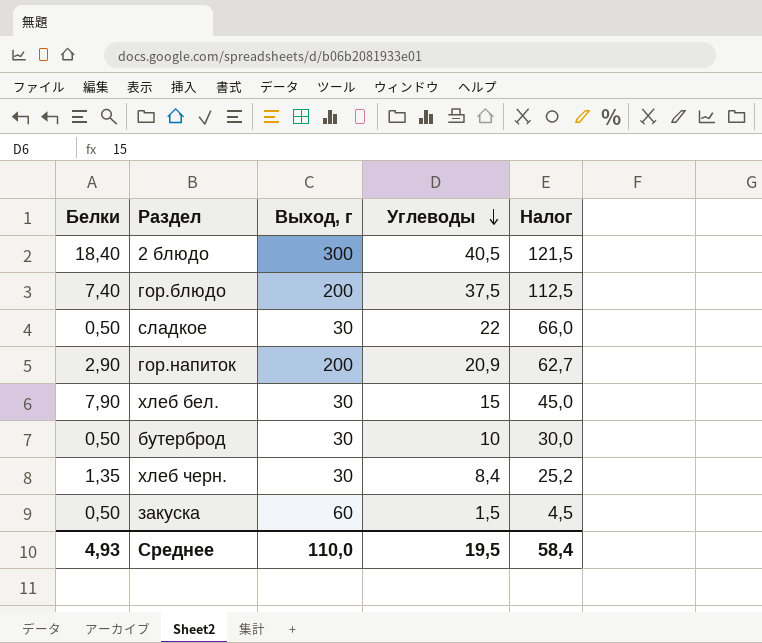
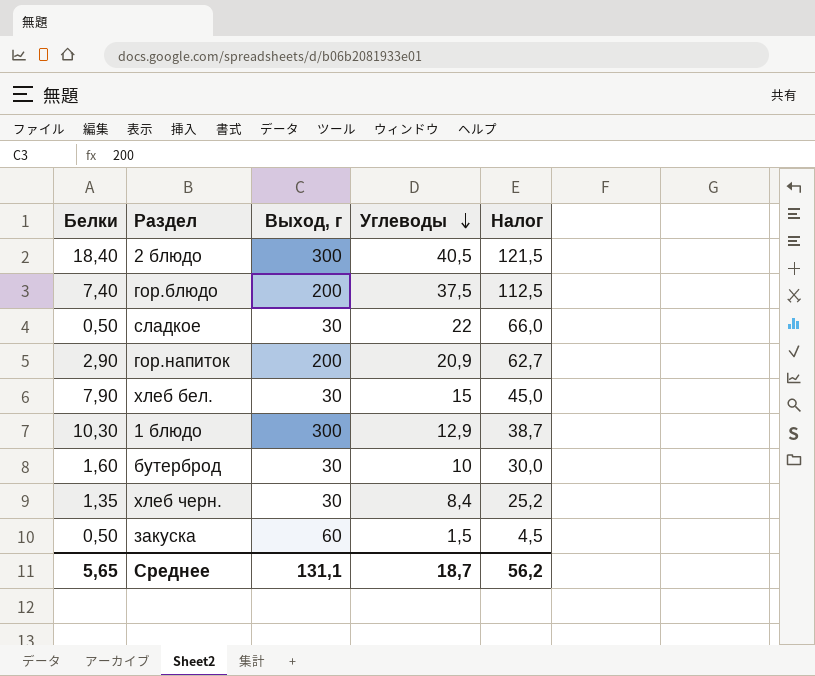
row 1 блюдо: none -> 10,30 | 300 | 12,9 | 38,7
бутерброд | Белки: 0,50 -> 1,60
Среднее | Белки: 4,93 -> 5,65
Среднее | Выход, г: 110,0 -> 131,1
Среднее | Углеводы: 19,5 -> 18,7
Среднее | Налог: 58,4 -> 56,2

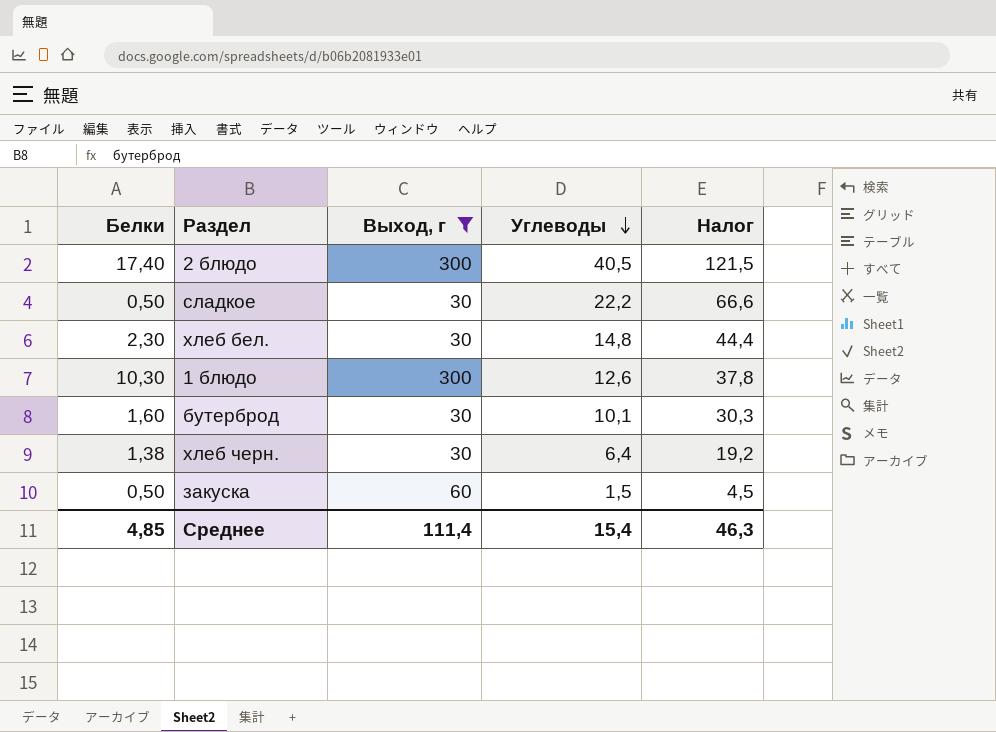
filter: none -> Выход, г != 200
2 блюдо | Белки: 18,40 -> 17,40
сладкое | Углеводы: 22 -> 22,2
сладкое | Налог: 66,0 -> 66,6
хлеб бел. | Белки: 7,90 -> 2,30
хлеб бел. | Углеводы: 15 -> 14,8
хлеб бел. | Налог: 45,0 -> 44,4
1 блюдо | Углеводы: 12,9 -> 12,6
1 блюдо | Налог: 38,7 -> 37,8
бутерброд | Углеводы: 10 -> 10,1
бутерброд | Налог: 30,0 -> 30,3
хлеб черн. | Белки: 1,35 -> 1,38
хлеб черн. | Углеводы: 8,4 -> 6,4
хлеб черн. | Налог: 25,2 -> 19,2
Среднее | Белки: 5,65 -> 4,85
Среднее | Выход, г: 131,1 -> 111,4
Среднее | Углеводы: 18,7 -> 15,4
Среднее | Налог: 56,2 -> 46,3

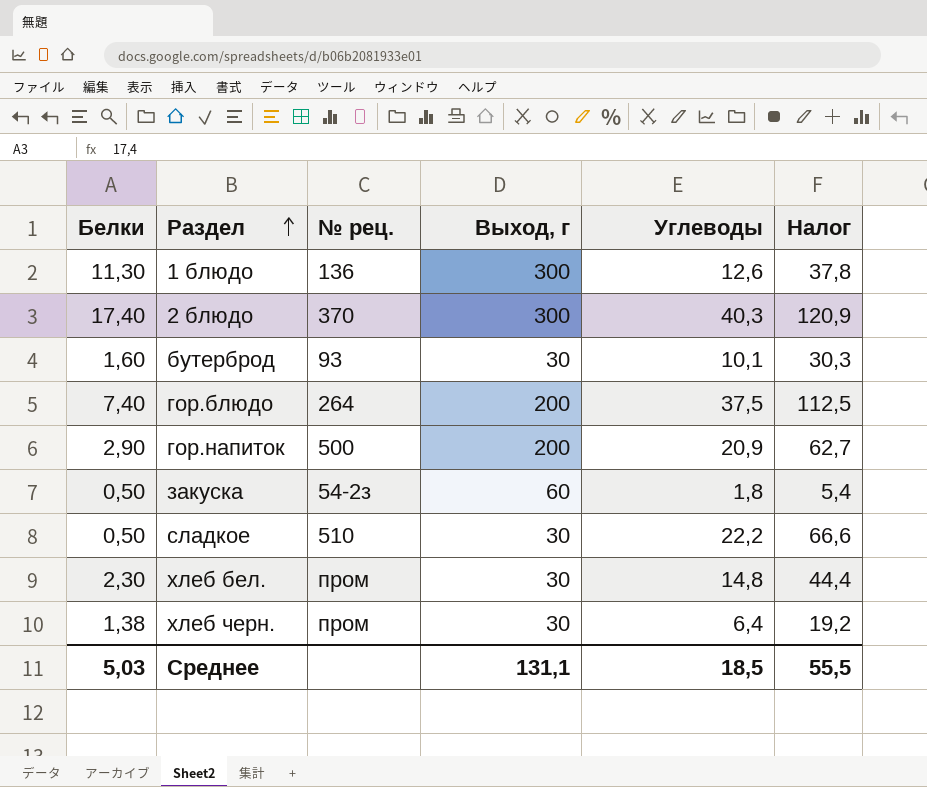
filter: Выход, г != 200 -> none
row order: Углеводы descending -> Раздел ascending
column № рец. | position: none -> 3
1 блюдо | Белки: 10,30 -> 11,30
2 блюдо | Углеводы: 40,5 -> 40,3
2 блюдо | Налог: 121,5 -> 120,9
закуска | Углеводы: 1,5 -> 1,8
закуска | Налог: 4,5 -> 5,4
Среднее | Белки: 4,85 -> 5,03
Среднее | Выход, г: 111,4 -> 131,1
Среднее | Углеводы: 15,4 -> 18,5
Среднее | Налог: 46,3 -> 55,5

